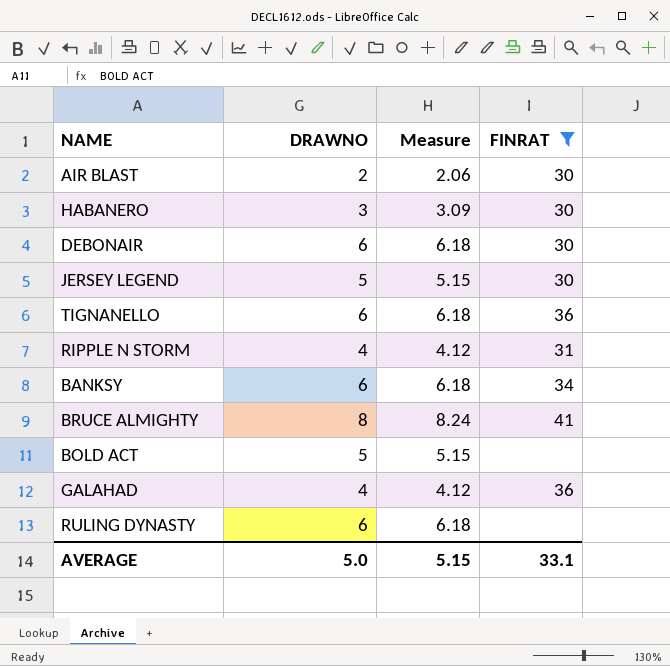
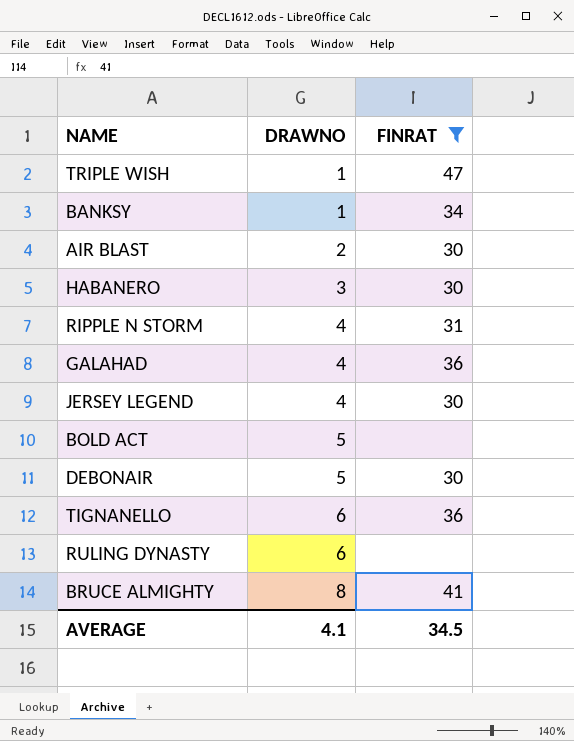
row order: none -> DRAWNO ascending
column Measure | formula: [DRAWNO] * 1.03 -> none
row TRIPLE WISH: none -> 1 | 47
BANKSY | DRAWNO: 6 -> 1
JERSEY LEGEND | DRAWNO: 5 -> 4
DEBONAIR | DRAWNO: 6 -> 5
AVERAGE | DRAWNO: 5.0 -> 4.1
AVERAGE | FINRAT: 33.1 -> 34.5

